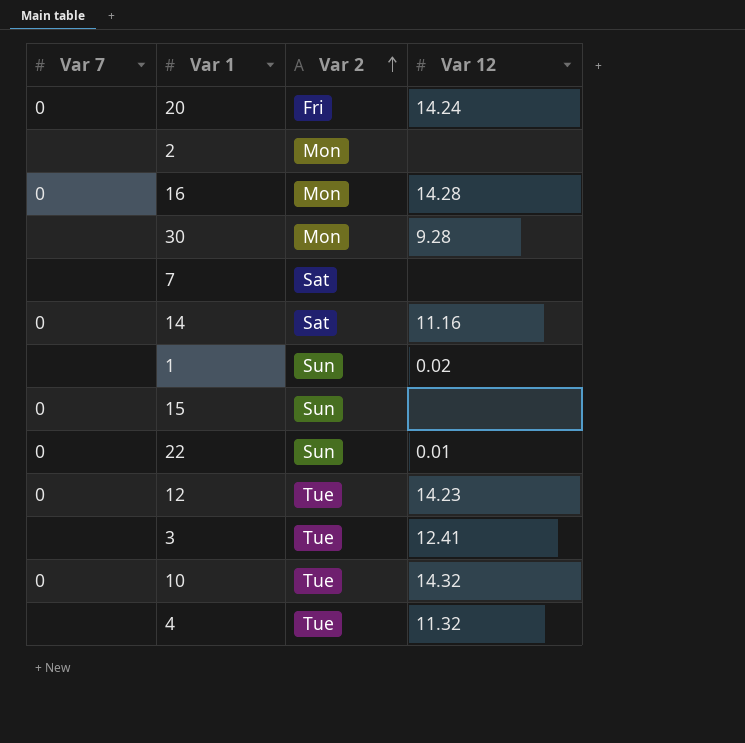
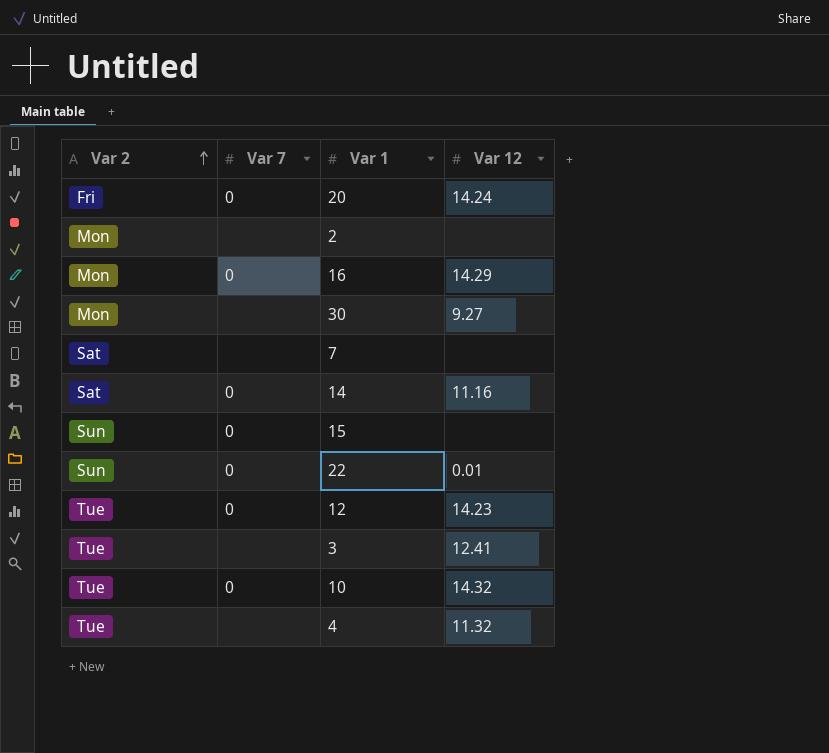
column Var 2 | position: 3 -> 1
row 1: none | Sun | 0.02 -> none
16 | Var 12: 14.28 -> 14.29
30 | Var 12: 9.28 -> 9.27

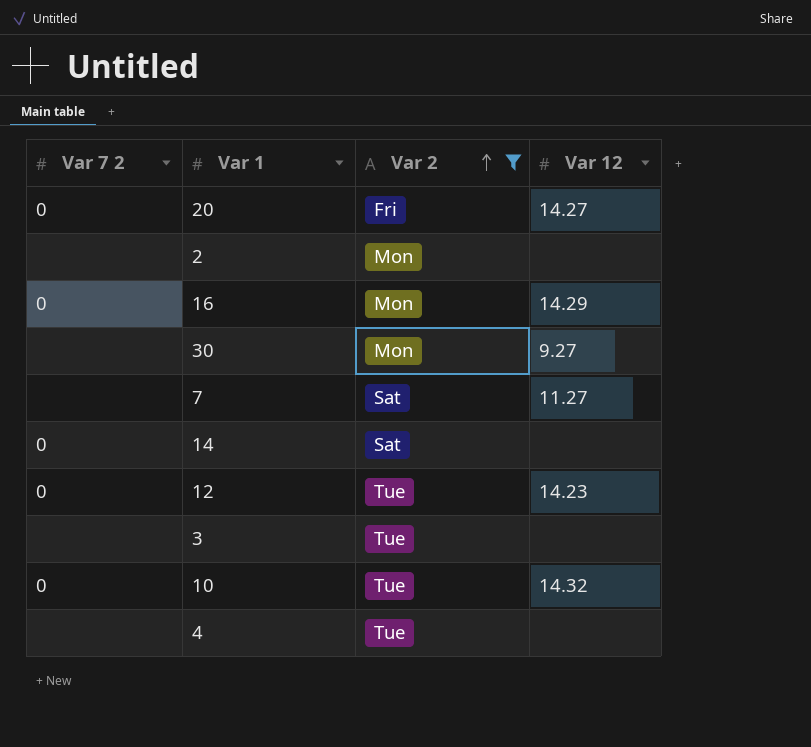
filter: none -> Var 2 != Sun
column name: Var 7 -> Var 7 2
column Var 2 | position: 1 -> 3
20 | Var 12: 14.24 -> 14.27
7 | Var 12: none -> 11.27
14 | Var 12: 11.16 -> none
3 | Var 12: 12.41 -> none
4 | Var 12: 11.32 -> none

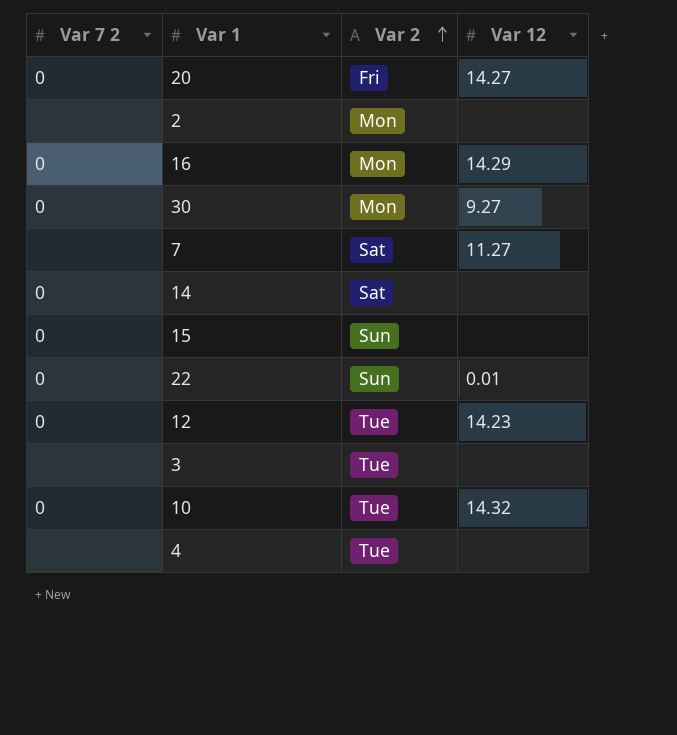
filter: Var 2 != Sun -> none
30 | Var 7 2: none -> 0

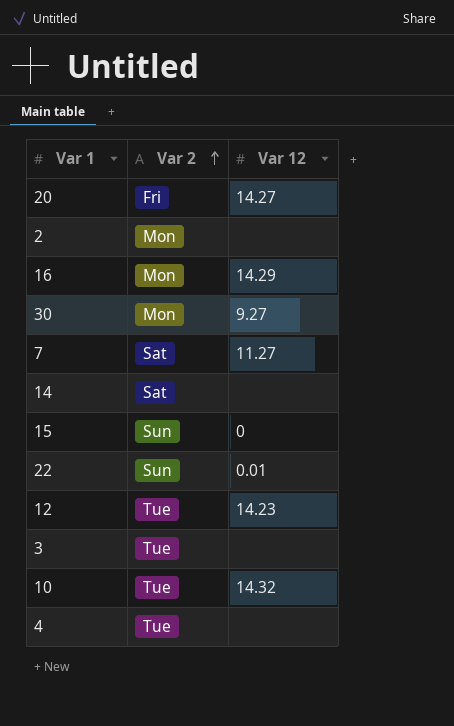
column Var 7 2 | position: 1 -> none
15 | Var 12: none -> 0

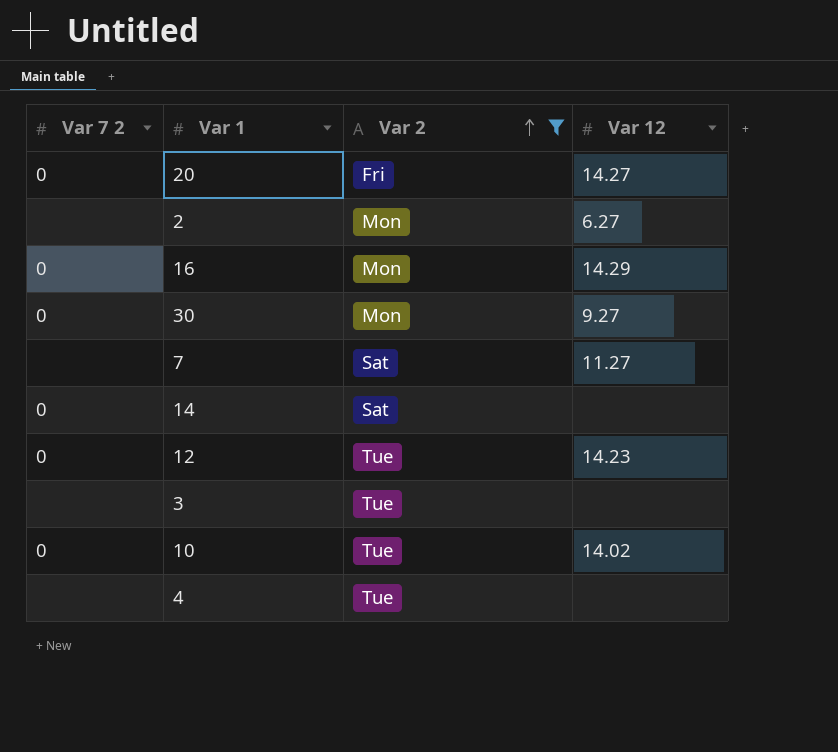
filter: none -> Var 2 != Sun
column Var 7 2 | position: none -> 1
2 | Var 12: none -> 6.27
10 | Var 12: 14.32 -> 14.02

